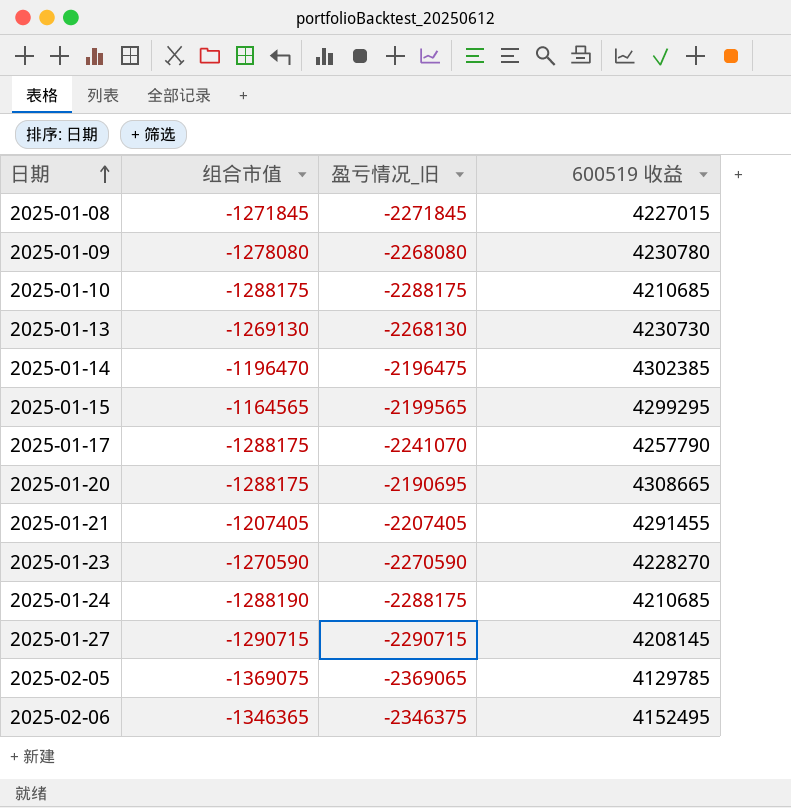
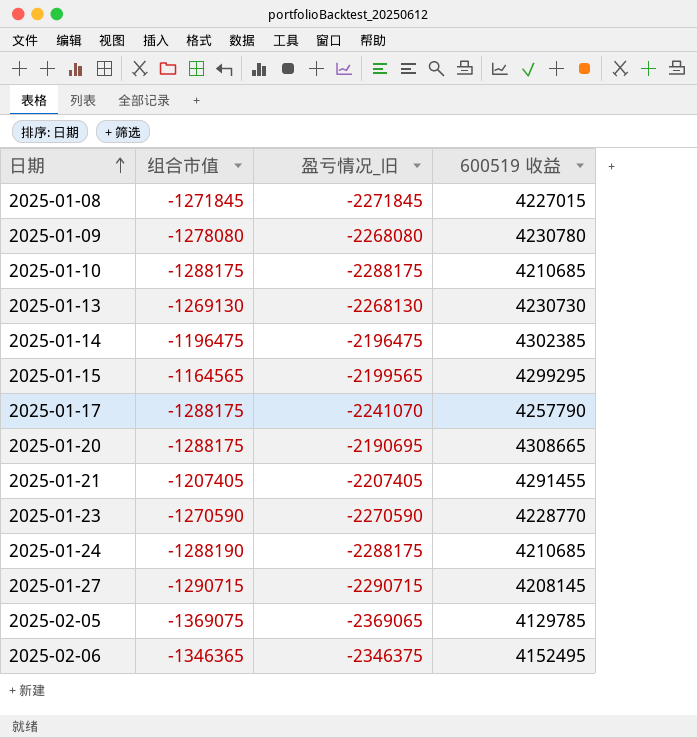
2025-01-14 | 组合市值: -1196470 -> -1196475
2025-01-23 | 600519 收益: 4228270 -> 4228770

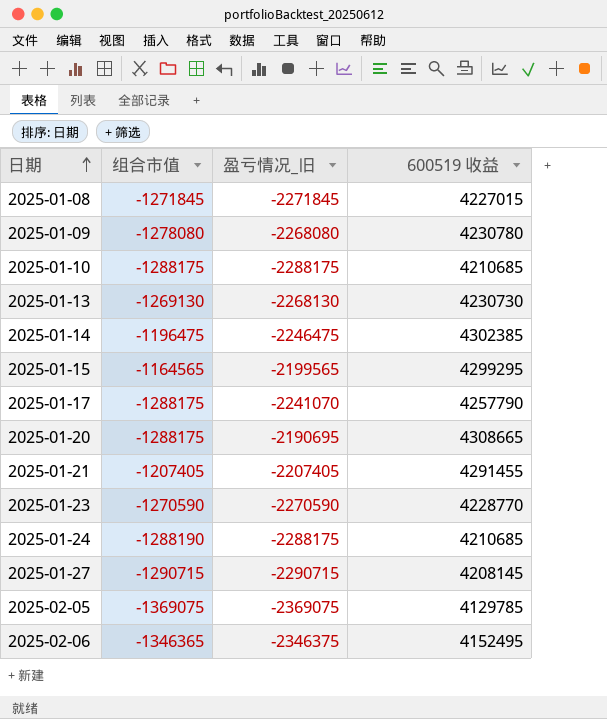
2025-01-14 | 盈亏情况_旧: -2196475 -> -2246475
2025-02-05 | 盈亏情况_旧: -2369065 -> -2369075

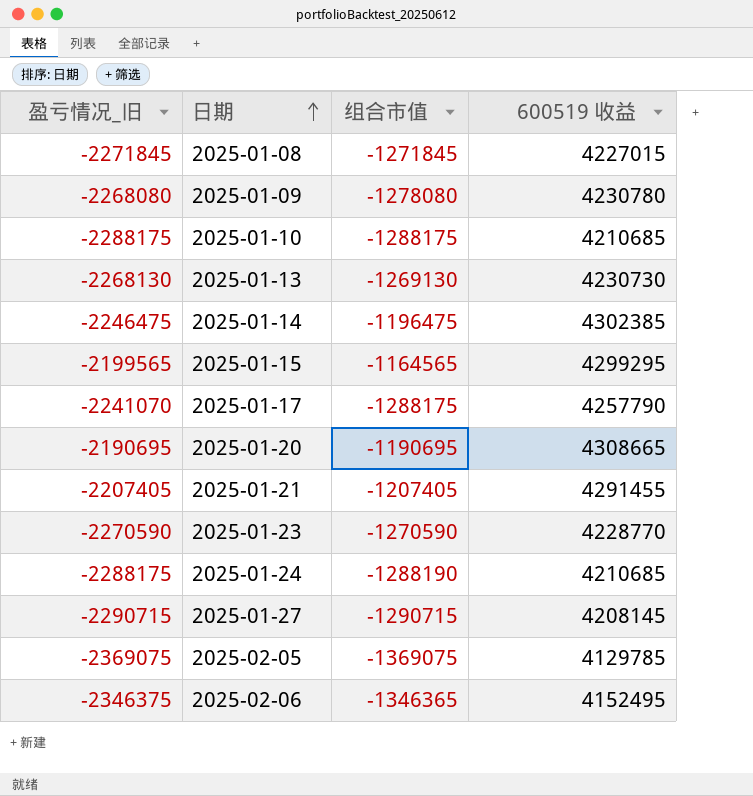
column 盈亏情况_旧 | position: 3 -> 1
2025-01-20 | 组合市值: -1288175 -> -1190695

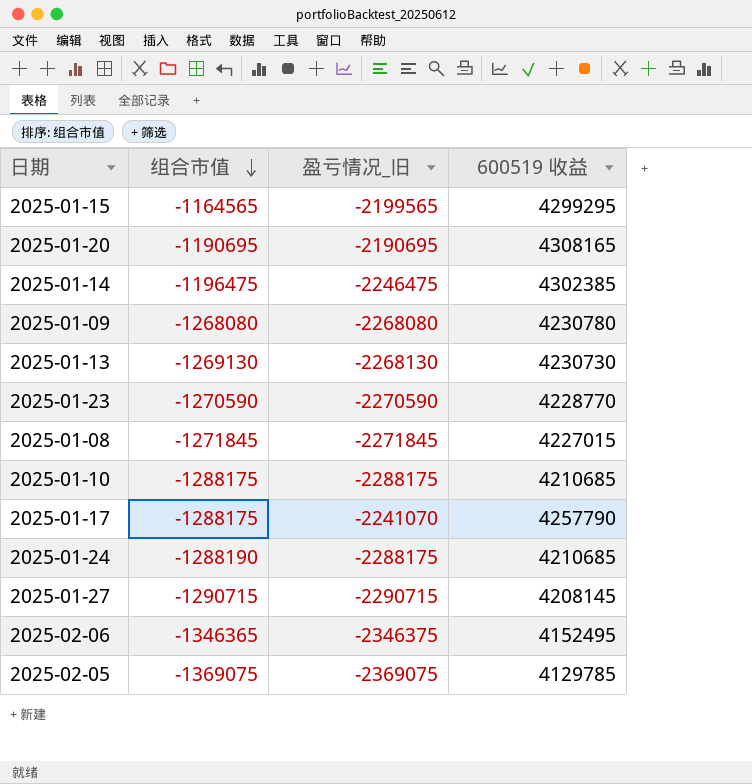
row order: 日期 ascending -> 组合市值 descending
column 盈亏情况_旧 | position: 1 -> 3
row 2025-01-21: -2207405 | -1207405 | 4291455 -> none
2025-01-20 | 600519 收益: 4308665 -> 4308165
2025-01-09 | 组合市值: -1278080 -> -1268080

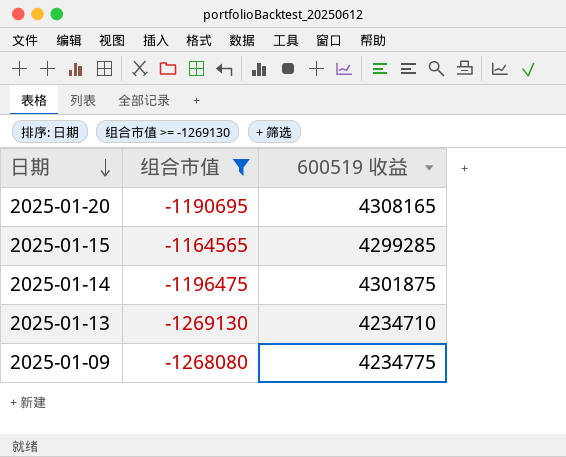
filter: none -> 组合市值 >= -1269130
row order: 组合市值 descending -> 日期 descending
column 盈亏情况_旧 | position: 3 -> none
2025-01-15 | 600519 收益: 4299295 -> 4299285
2025-01-14 | 600519 收益: 4302385 -> 4301875
2025-01-13 | 600519 收益: 4230730 -> 4234710
2025-01-09 | 600519 收益: 4230780 -> 4234775

